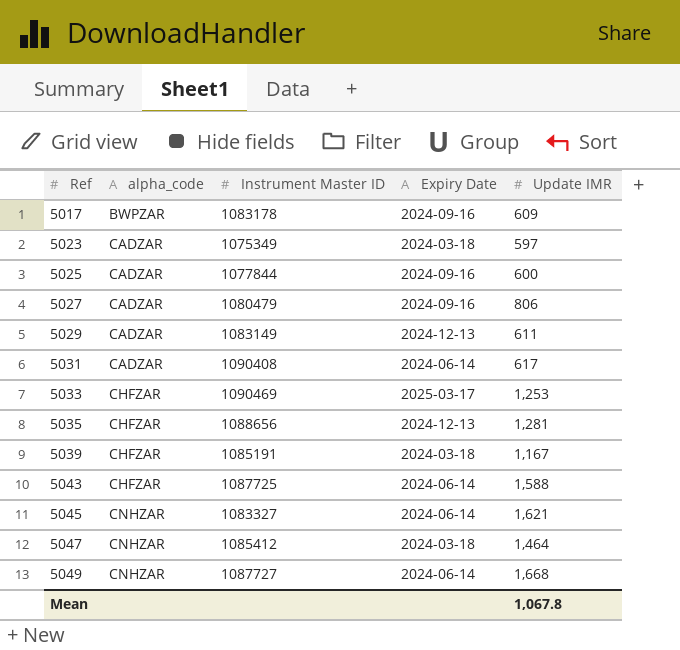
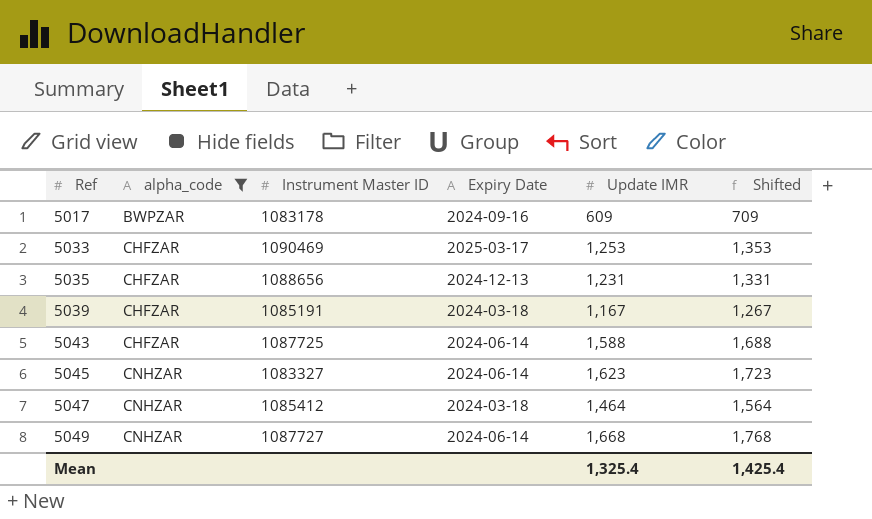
filter: none -> alpha_code != CADZAR
column Shifted | formula: none -> [Update IMR] + 100
5035 | Update IMR: 1,281 -> 1,231
5045 | Update IMR: 1,621 -> 1,623
Mean | Update IMR: 1,067.8 -> 1,325.4

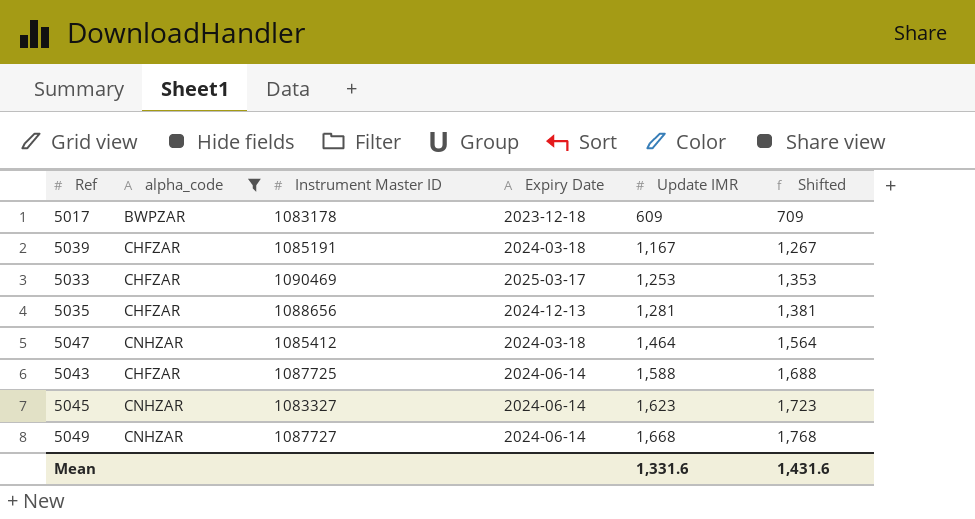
row order: Ref ascending -> Update IMR ascending
5017 | Expiry Date: 2024-09-16 -> 2023-12-18
5035 | Update IMR: 1,231 -> 1,281
5035 | Shifted: 1,331 -> 1,381
Mean | Update IMR: 1,325.4 -> 1,331.6
Mean | Shifted: 1,425.4 -> 1,431.6

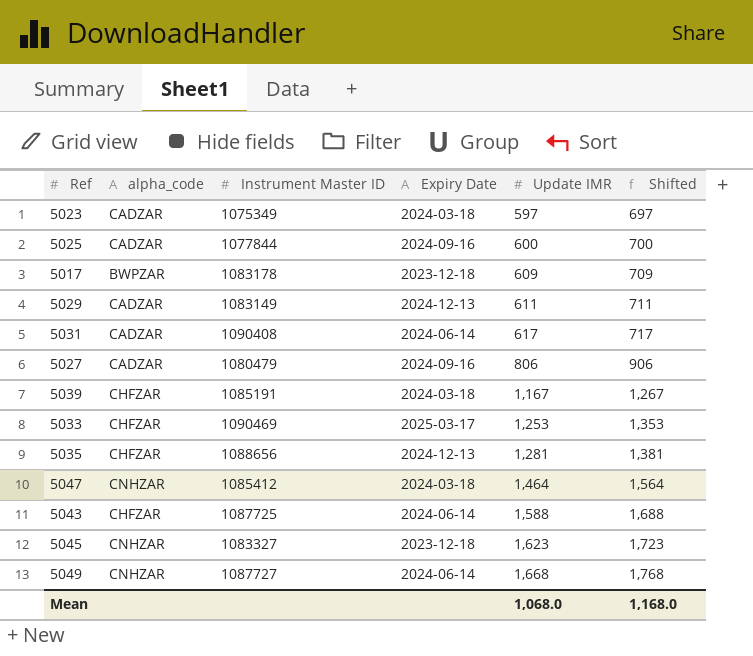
filter: alpha_code != CADZAR -> none
5045 | Expiry Date: 2024-06-14 -> 2023-12-18
Mean | Update IMR: 1,331.6 -> 1,068.0
Mean | Shifted: 1,431.6 -> 1,168.0

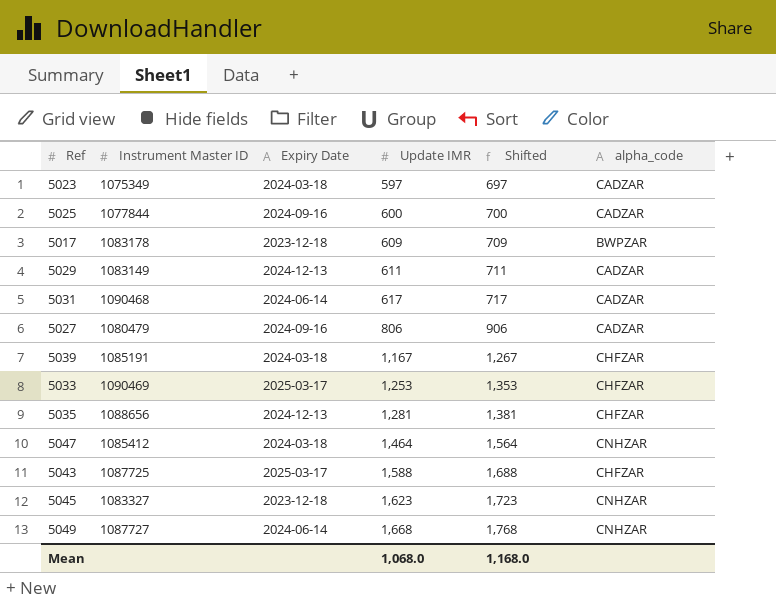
column alpha_code | position: 2 -> 6
5031 | Instrument Master ID: 1090408 -> 1090468
5043 | Expiry Date: 2024-06-14 -> 2025-03-17

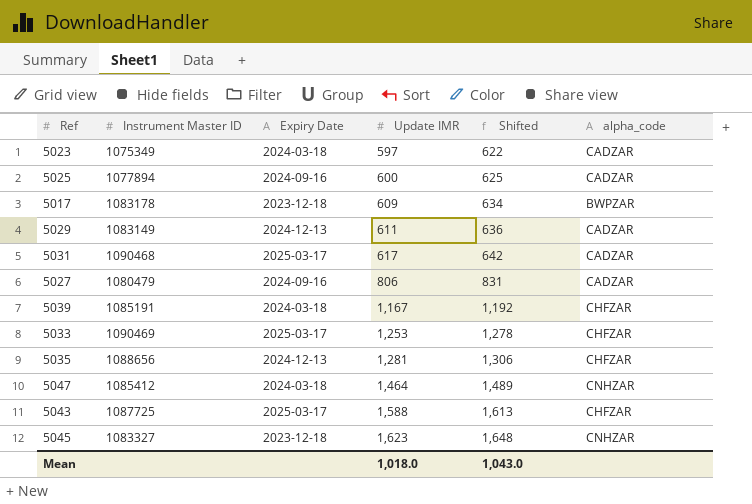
column Shifted | formula: [Update IMR] + 100 -> [Update IMR] + 25
row 5049: 1087727 | 2024-06-14 | 1,668 | 1,768 | CNHZAR -> none
5025 | Instrument Master ID: 1077844 -> 1077894
5031 | Expiry Date: 2024-06-14 -> 2025-03-17
Mean | Update IMR: 1,068.0 -> 1,018.0
Mean | Shifted: 1,168.0 -> 1,043.0

